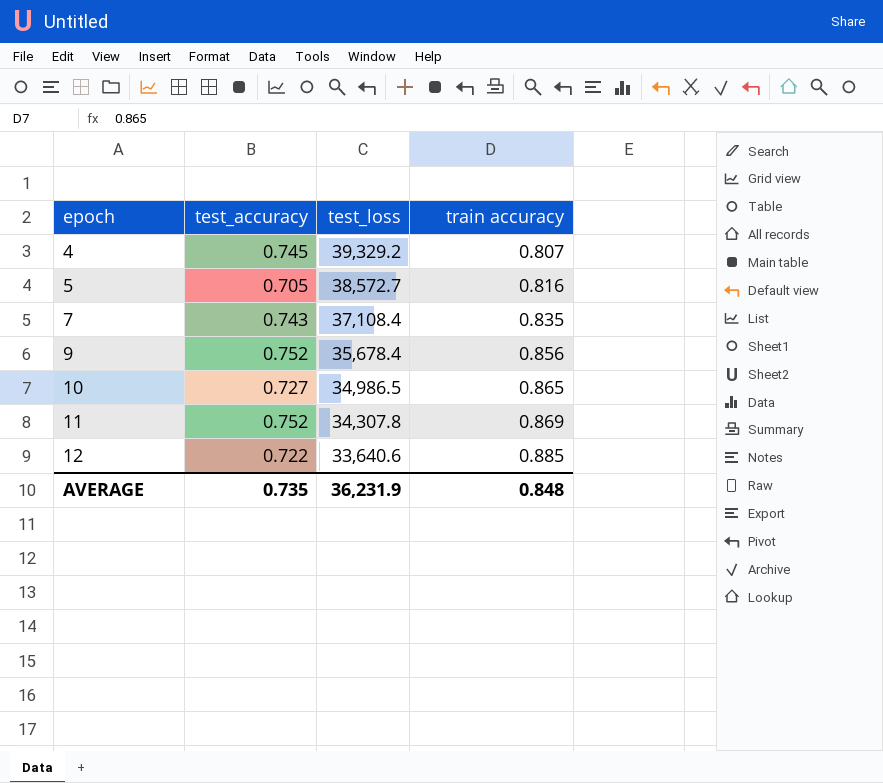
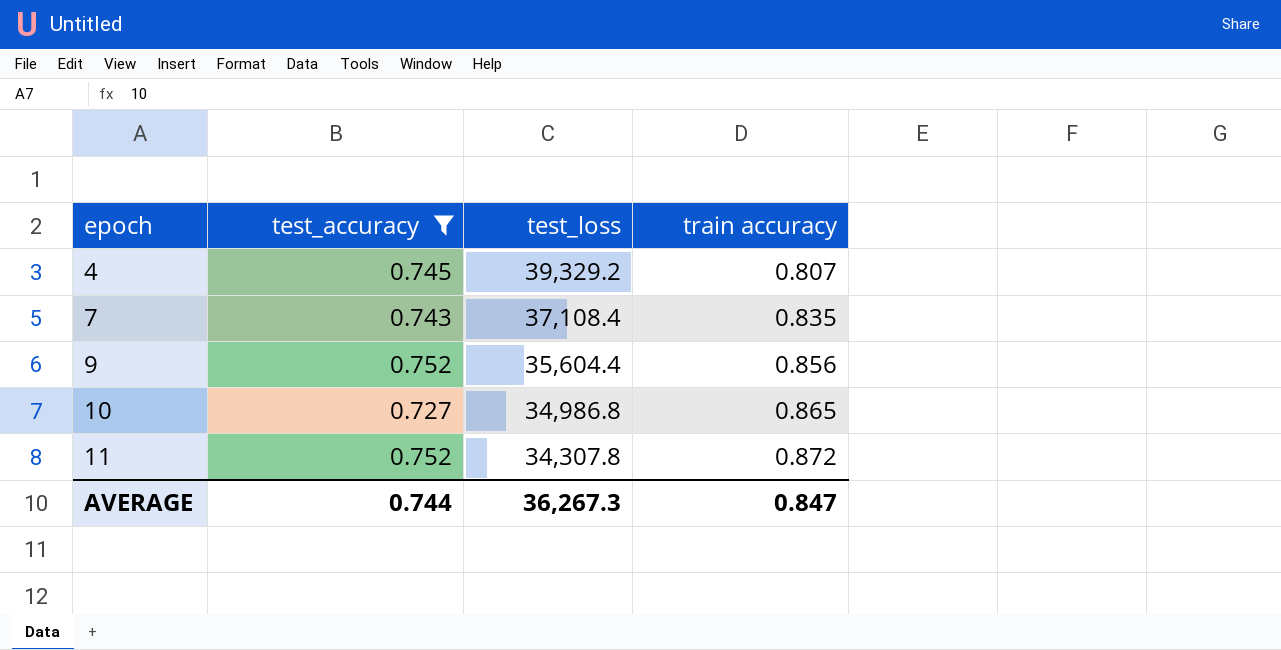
filter: none -> test_accuracy >= 0.727
9 | test_loss: 35,678.4 -> 35,604.4
10 | test_loss: 34,986.5 -> 34,986.8
11 | train accuracy: 0.869 -> 0.872
AVERAGE | test_accuracy: 0.735 -> 0.744
AVERAGE | test_loss: 36,231.9 -> 36,267.3
AVERAGE | train accuracy: 0.848 -> 0.847

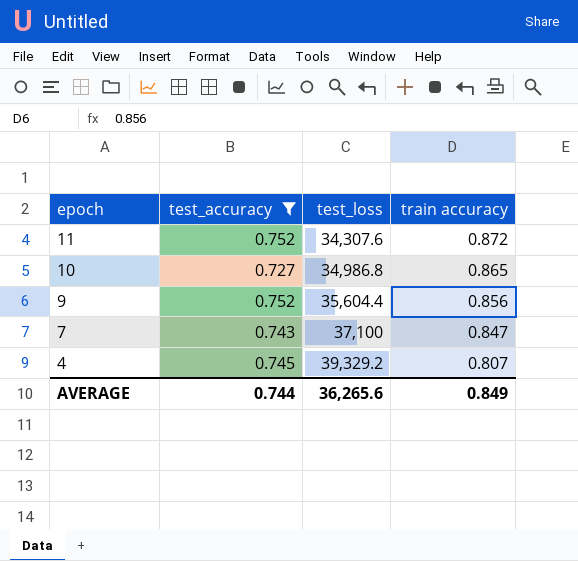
row order: epoch ascending -> epoch descending
11 | test_loss: 34,307.8 -> 34,307.6
7 | test_loss: 37,108.4 -> 37,100
7 | train accuracy: 0.835 -> 0.847
AVERAGE | test_loss: 36,267.3 -> 36,265.6
AVERAGE | train accuracy: 0.847 -> 0.849

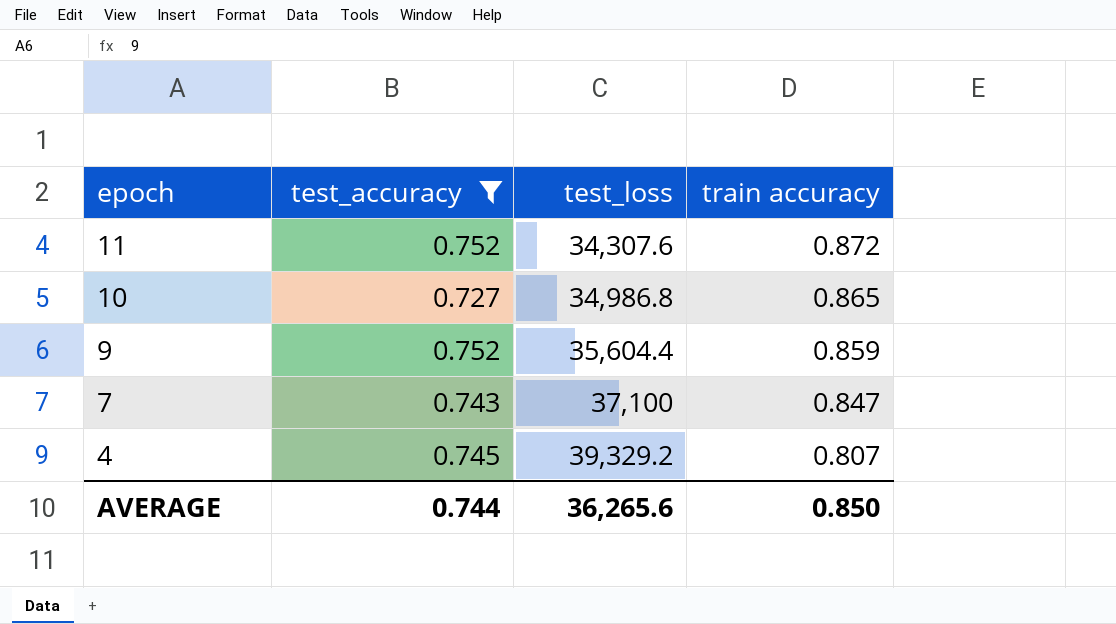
9 | train accuracy: 0.856 -> 0.859
AVERAGE | train accuracy: 0.849 -> 0.850

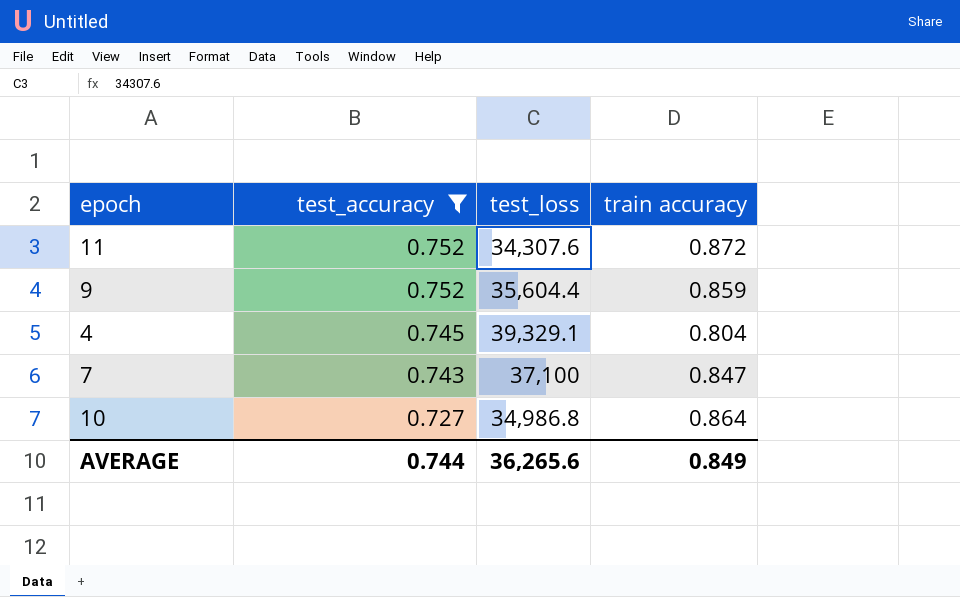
row order: epoch descending -> test_accuracy descending
4 | test_loss: 39,329.2 -> 39,329.1
4 | train accuracy: 0.807 -> 0.804
10 | train accuracy: 0.865 -> 0.864
AVERAGE | train accuracy: 0.850 -> 0.849

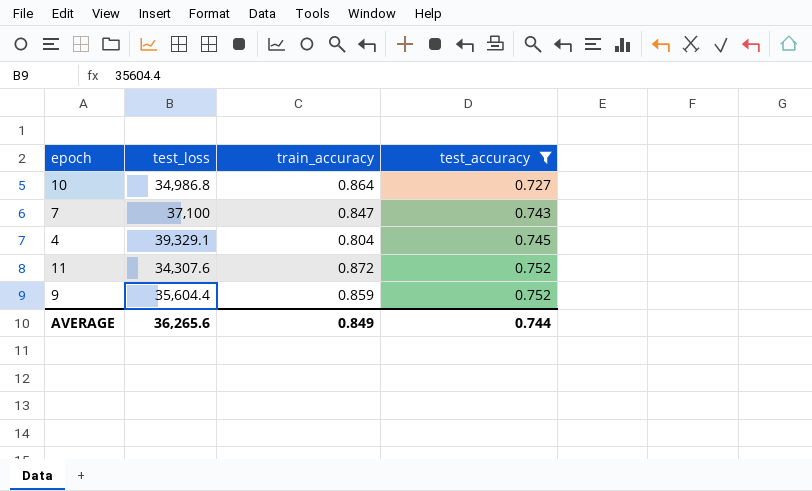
row order: test_accuracy descending -> test_accuracy ascending
column name: train accuracy -> train_accuracy
column test_accuracy | position: 2 -> 4

